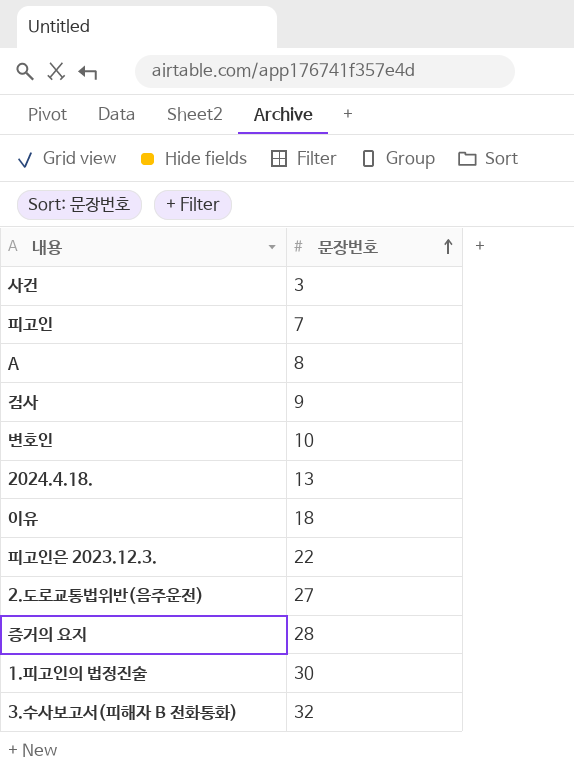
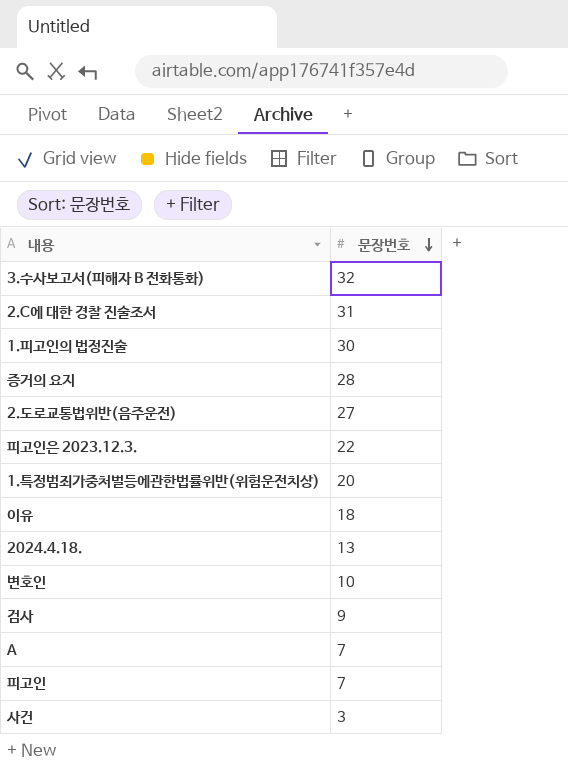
row order: 문장번호 ascending -> 문장번호 descending
row 2.C에 대한 경찰 진술조서: none -> 31
row 1.특정범죄가중처벌등에관한법률위반(위험운전치상): none -> 20
A | 문장번호: 8 -> 7

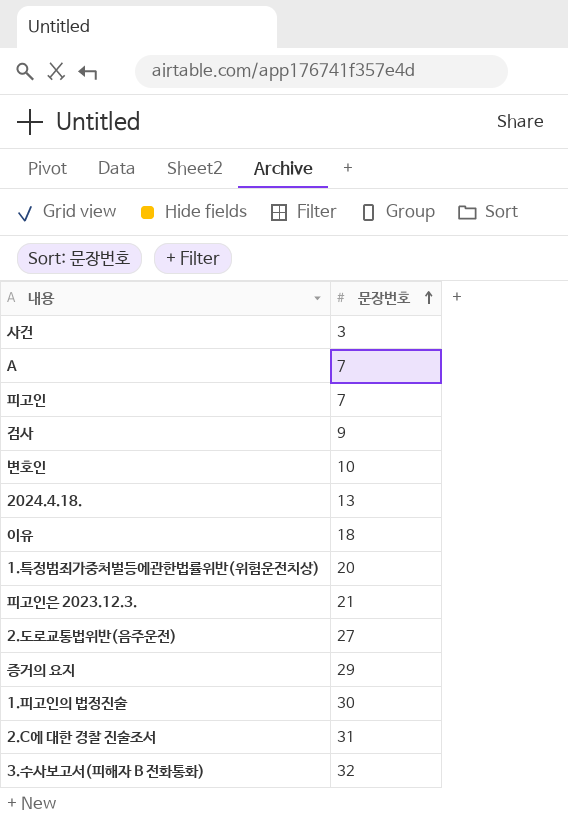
row order: 문장번호 descending -> 문장번호 ascending
피고인은 2023.12.3. | 문장번호: 22 -> 21
증거의 요지 | 문장번호: 28 -> 29

